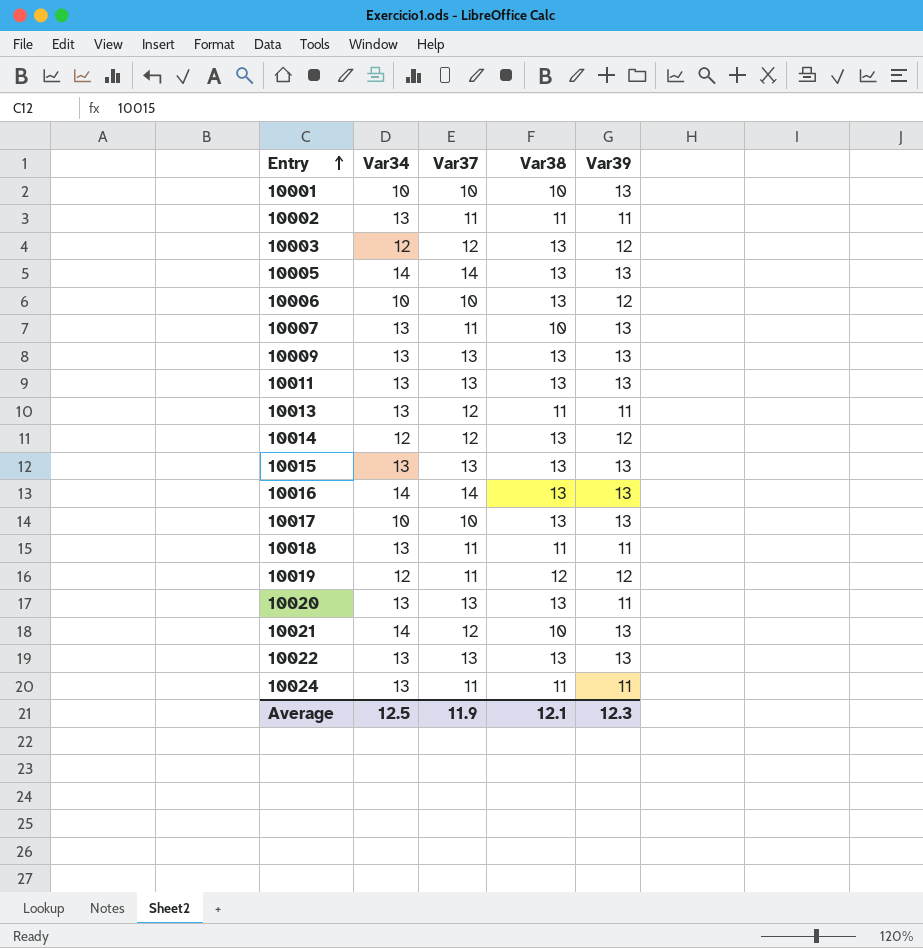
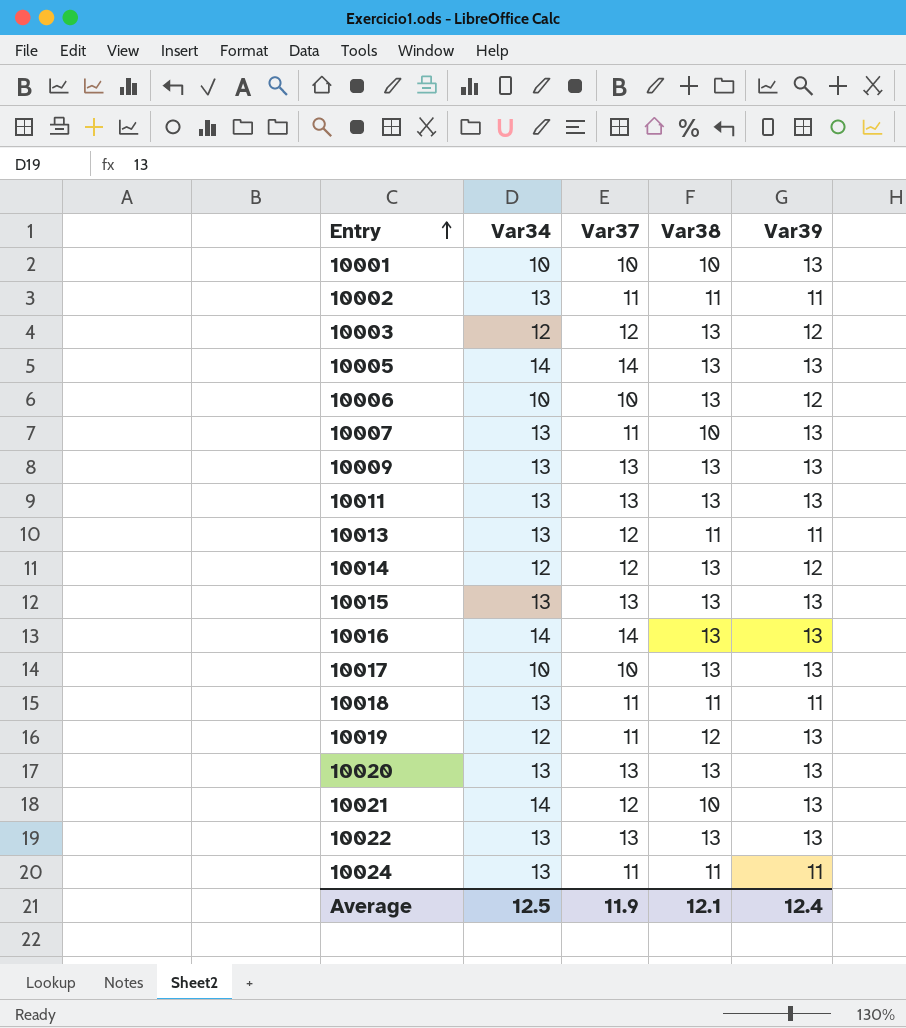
10019 | Var39: 12 -> 13
10020 | Var39: 11 -> 13
Average | Var39: 12.3 -> 12.4

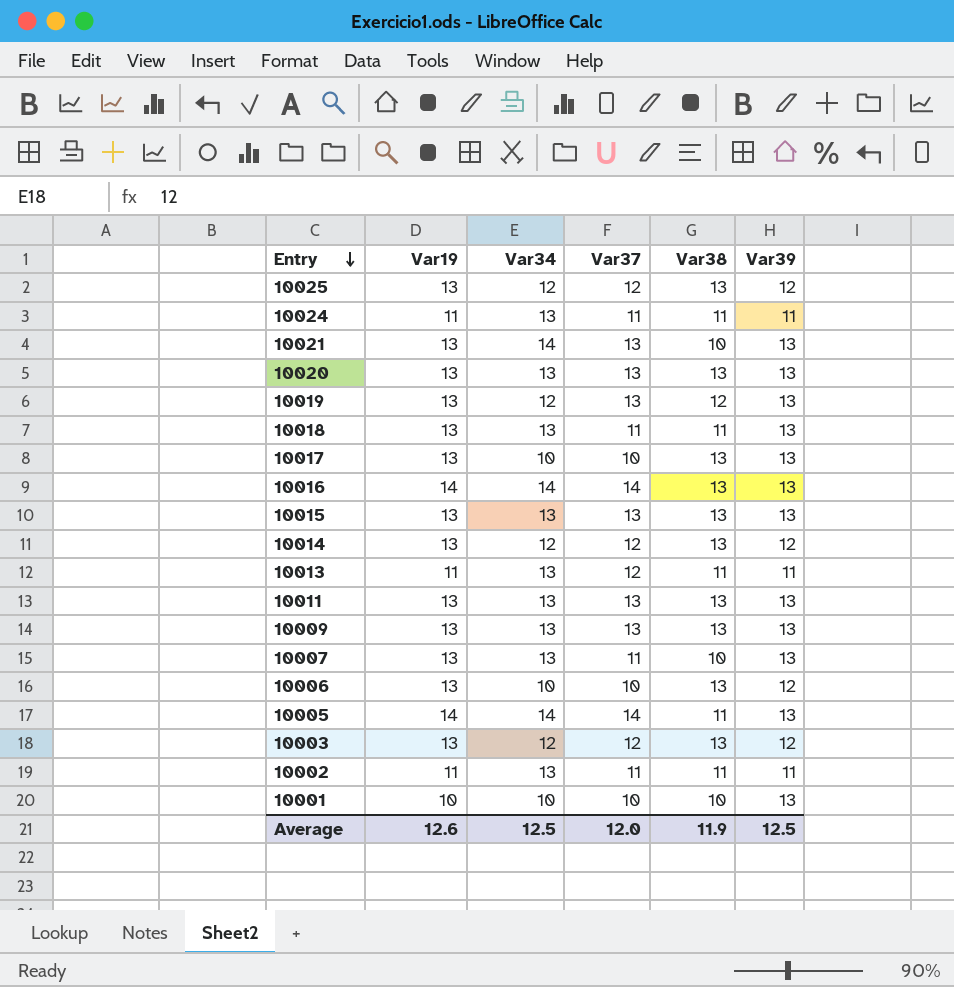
row order: Entry ascending -> Entry descending
column Var19 | position: none -> 2
row 10022: 13 | 13 | 13 | 13 -> none
row 10025: none -> 13 | 12 | 12 | 13 | 12
10021 | Var37: 12 -> 13
10019 | Var37: 11 -> 13
10018 | Var39: 11 -> 13
10005 | Var38: 13 -> 11
Average | Var37: 11.9 -> 12.0
Average | Var38: 12.1 -> 11.9
Average | Var39: 12.4 -> 12.5

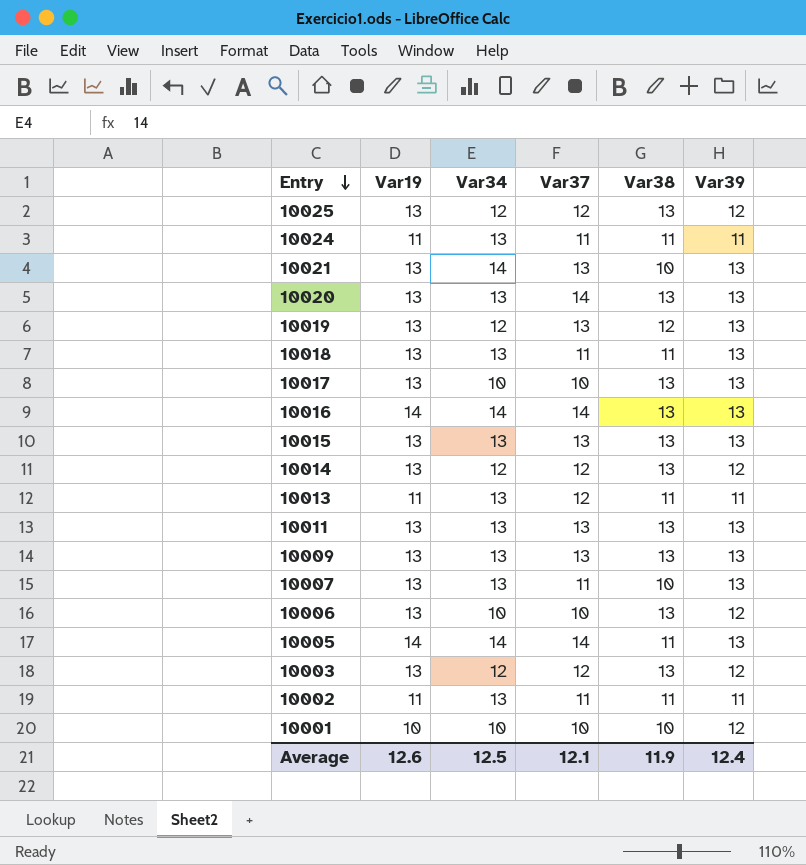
10020 | Var37: 13 -> 14
10001 | Var39: 13 -> 12
Average | Var37: 12.0 -> 12.1
Average | Var39: 12.5 -> 12.4

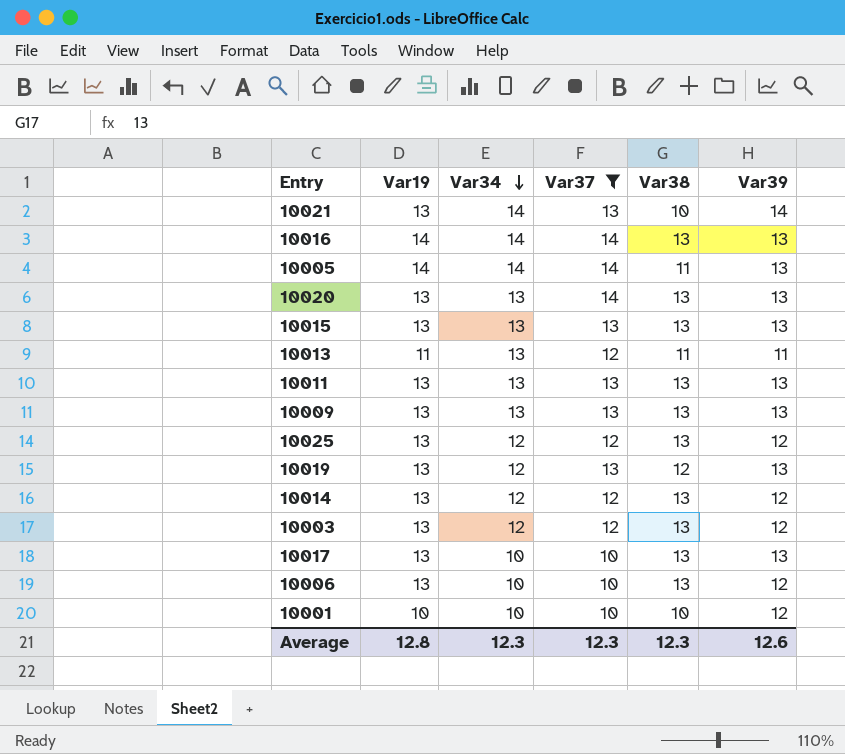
filter: none -> Var37 != 11
row order: Entry descending -> Var34 descending
10021 | Var39: 13 -> 14
Average | Var19: 12.6 -> 12.8
Average | Var34: 12.5 -> 12.3
Average | Var37: 12.1 -> 12.3
Average | Var38: 11.9 -> 12.3
Average | Var39: 12.4 -> 12.6

